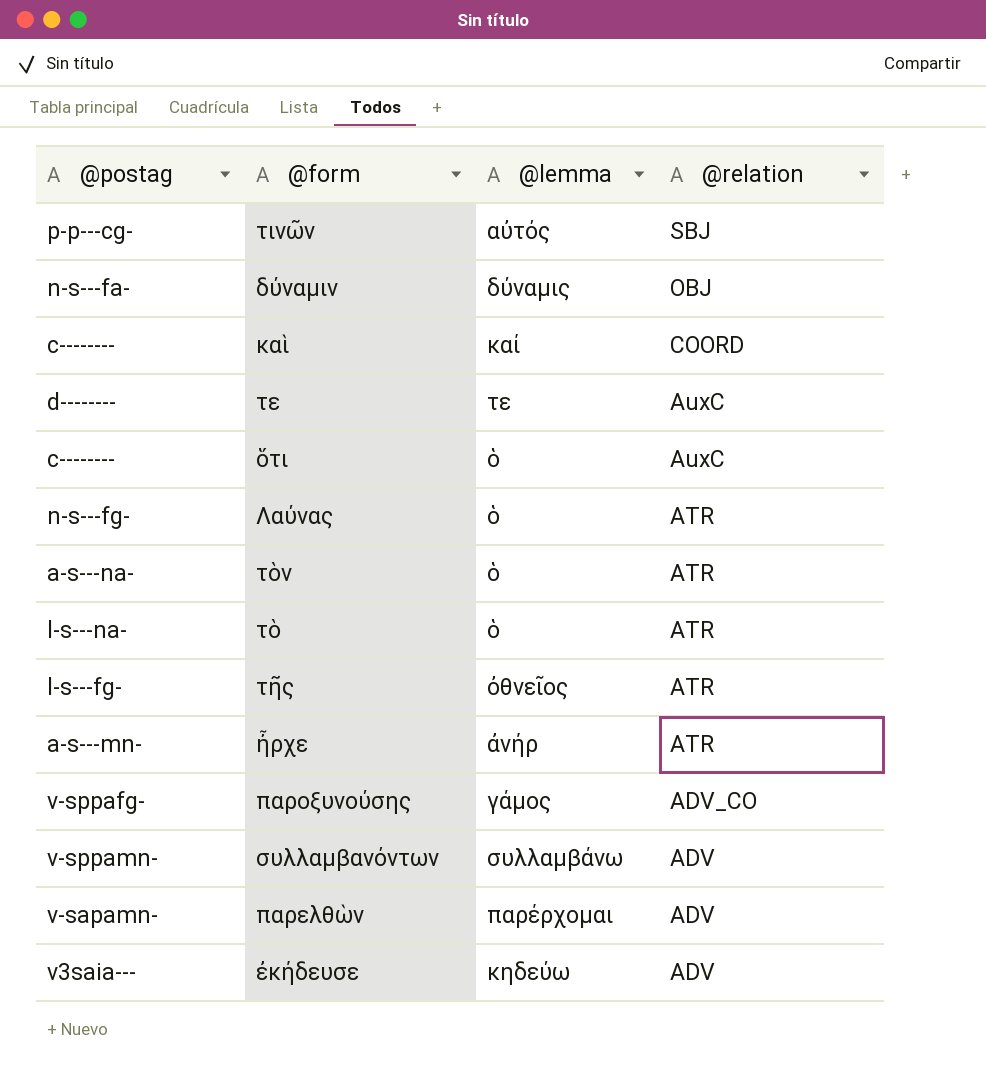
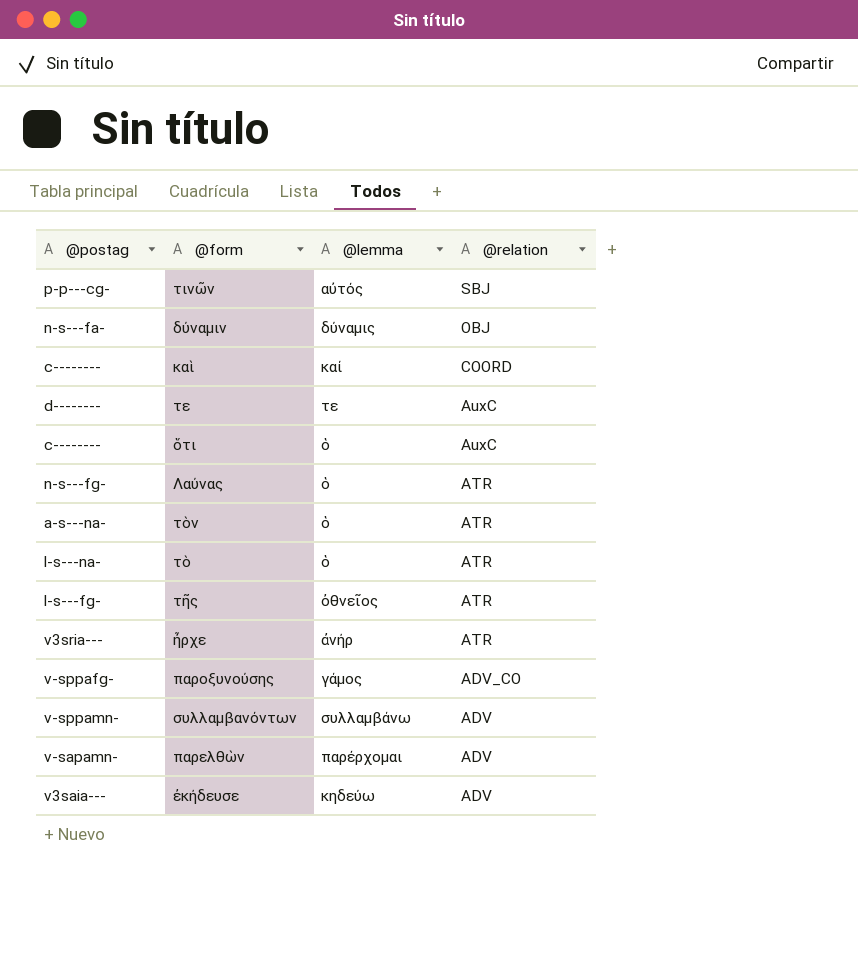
ἦρχε | @postag: a-s---mn- -> v3sria---

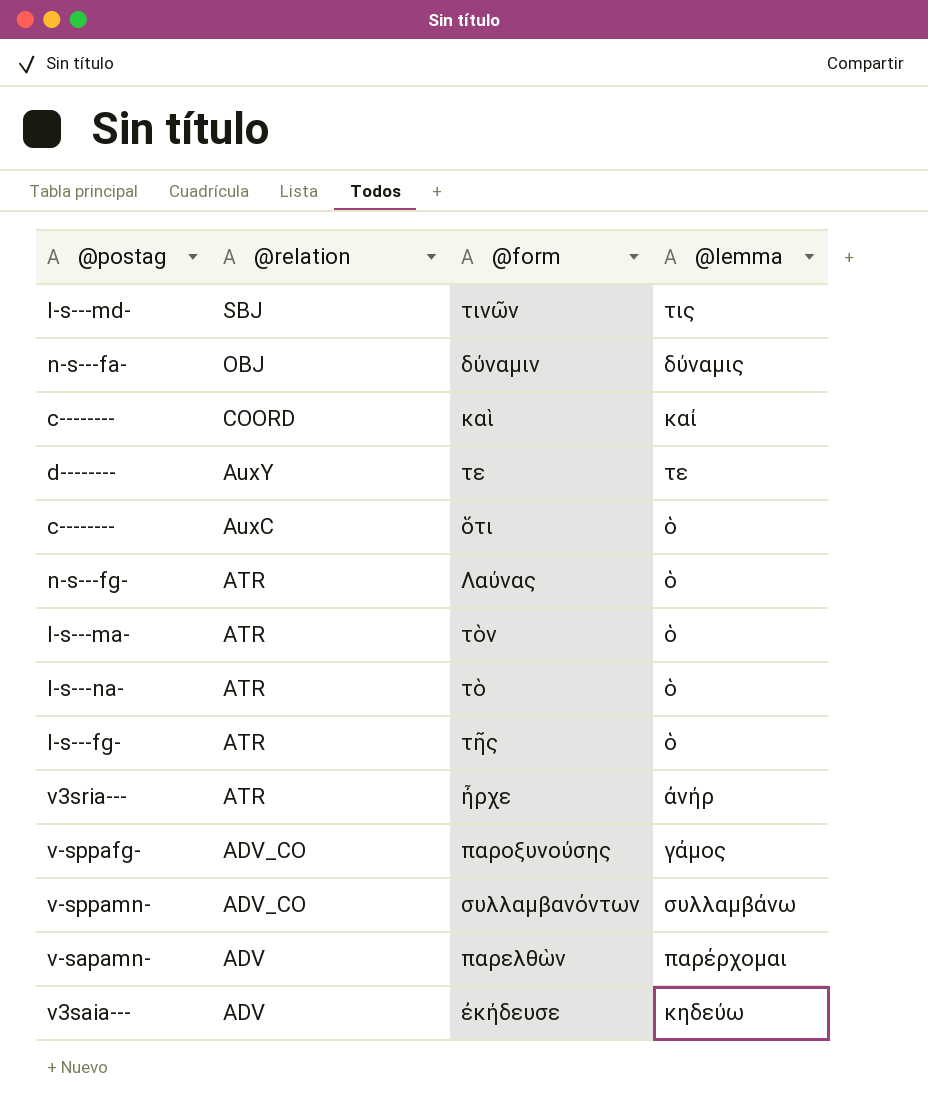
column @relation | position: 4 -> 2
τινῶν | @postag: p-p---cg- -> l-s---md-
τινῶν | @lemma: αὐτός -> τις
τε | @relation: AuxC -> AuxY
τὸν | @postag: a-s---na- -> l-s---ma-
τῆς | @lemma: ὀθνεῖος -> ὁ
συλλαμβανόντων | @relation: ADV -> ADV_CO

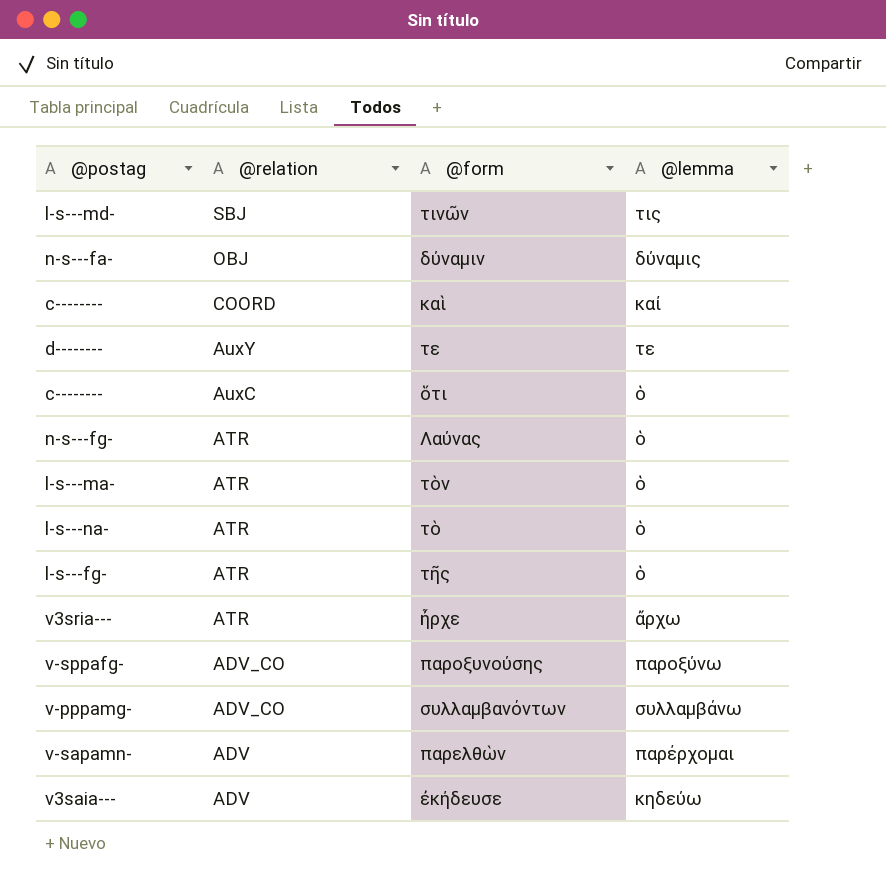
ἦρχε | @lemma: ἀνήρ -> ἄρχω
παροξυνούσης | @lemma: γάμος -> παροξύνω
συλλαμβανόντων | @postag: v-sppamn- -> v-pppamg-

